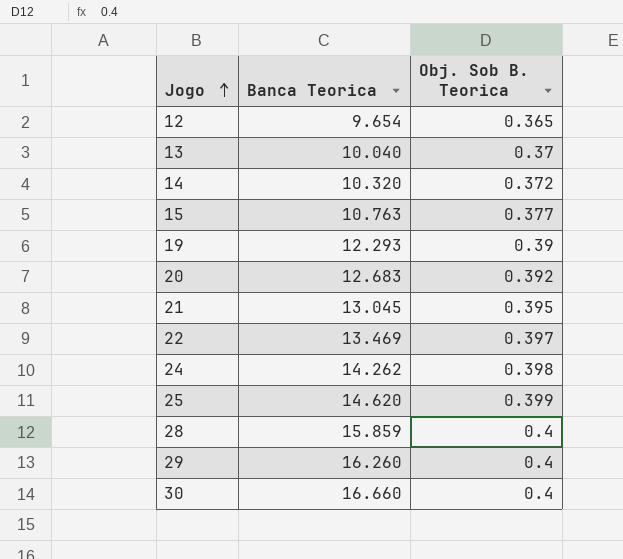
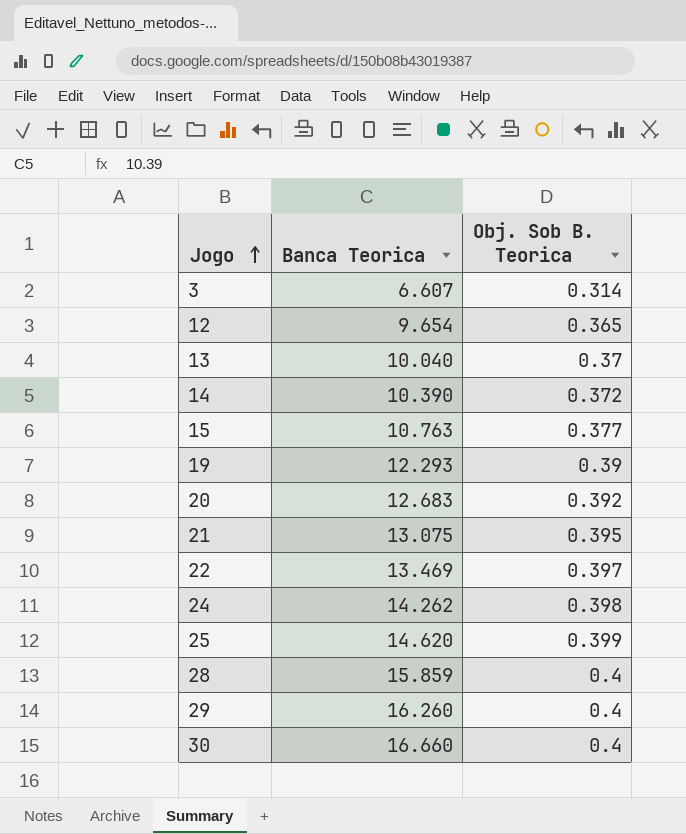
row 3: none -> 6.607 | 0.314
14 | Banca Teorica: 10.320 -> 10.390
21 | Banca Teorica: 13.045 -> 13.075

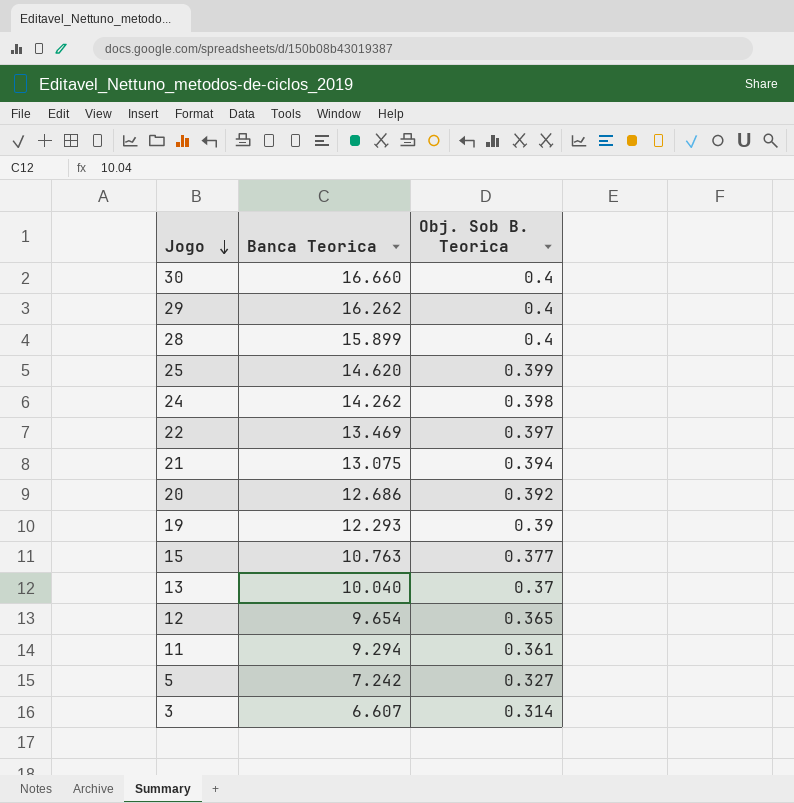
row order: Jogo ascending -> Jogo descending
row 14: 10.390 | 0.372 -> none
29 | Banca Teorica: 16.260 -> 16.262
28 | Banca Teorica: 15.859 -> 15.899
21 | Obj. Sob B. Teorica: 0.395 -> 0.394
20 | Banca Teorica: 12.683 -> 12.686
row 11: none -> 9.294 | 0.361
row 5: none -> 7.242 | 0.327

